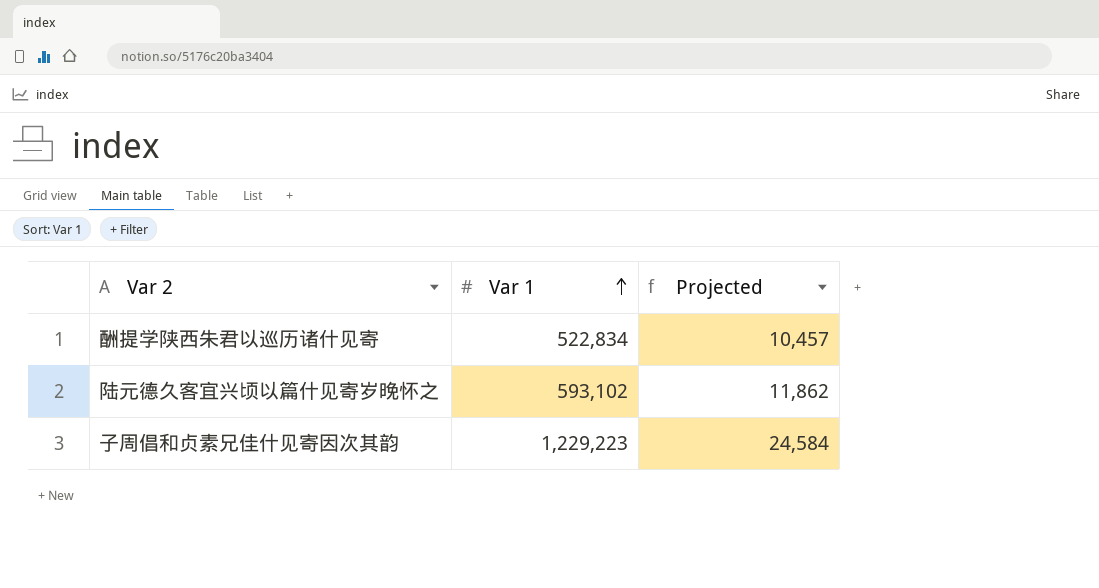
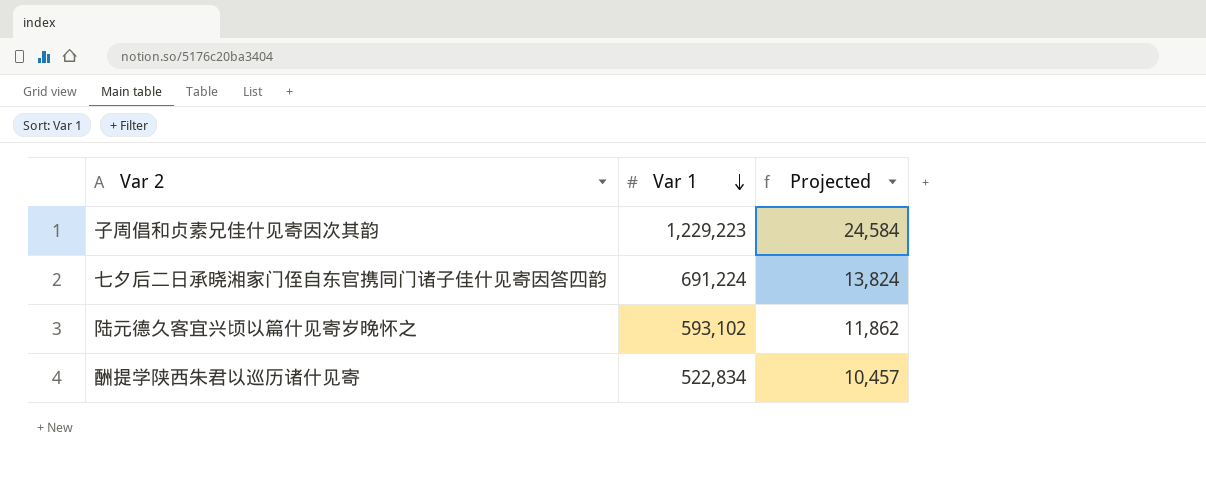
row order: Var 1 ascending -> Var 1 descending
row 七夕后二日承晓湘家门侄自东官携同门诸子佳什见寄因答四韵: none -> 691,224 | 13,824

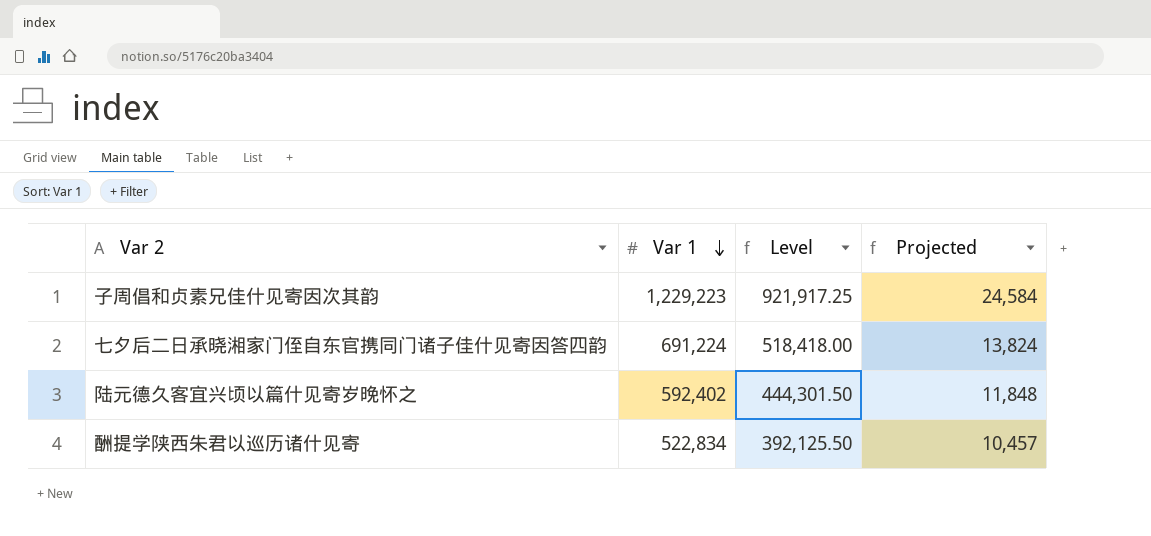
column Level | formula: none -> [Var 1] * 0.75
陆元德久客宜兴顷以篇什见寄岁晚怀之 | Var 1: 593,102 -> 592,402
陆元德久客宜兴顷以篇什见寄岁晚怀之 | Projected: 11,862 -> 11,848

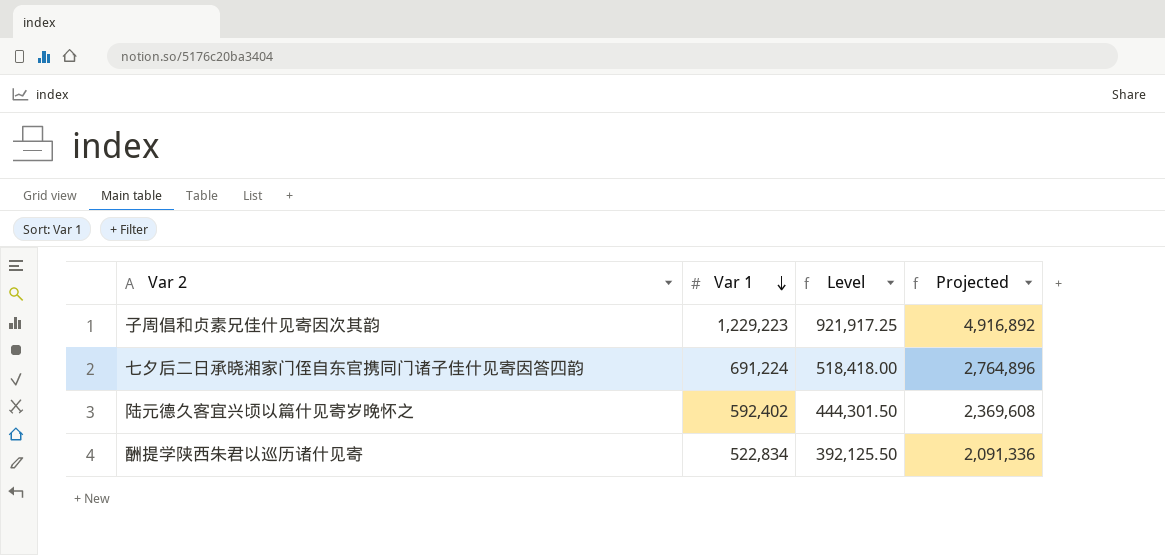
column Projected | formula: [Var 1] * 0.02 -> [Var 1] * 4

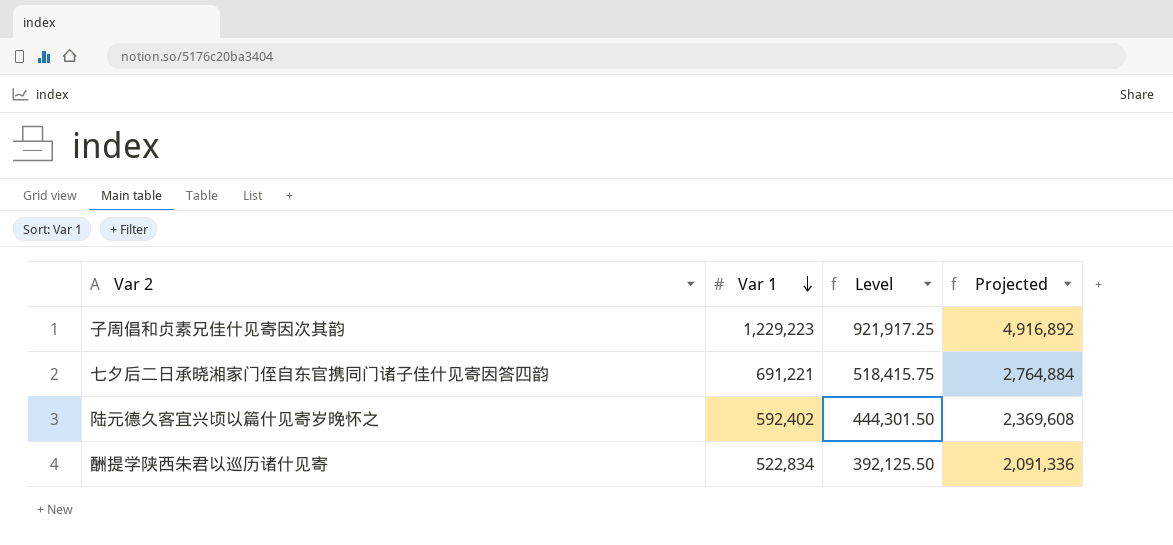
七夕后二日承晓湘家门侄自东官携同门诸子佳什见寄因答四韵 | Var 1: 691,224 -> 691,221
七夕后二日承晓湘家门侄自东官携同门诸子佳什见寄因答四韵 | Level: 518,418.00 -> 518,415.75
七夕后二日承晓湘家门侄自东官携同门诸子佳什见寄因答四韵 | Projected: 2,764,896 -> 2,764,884

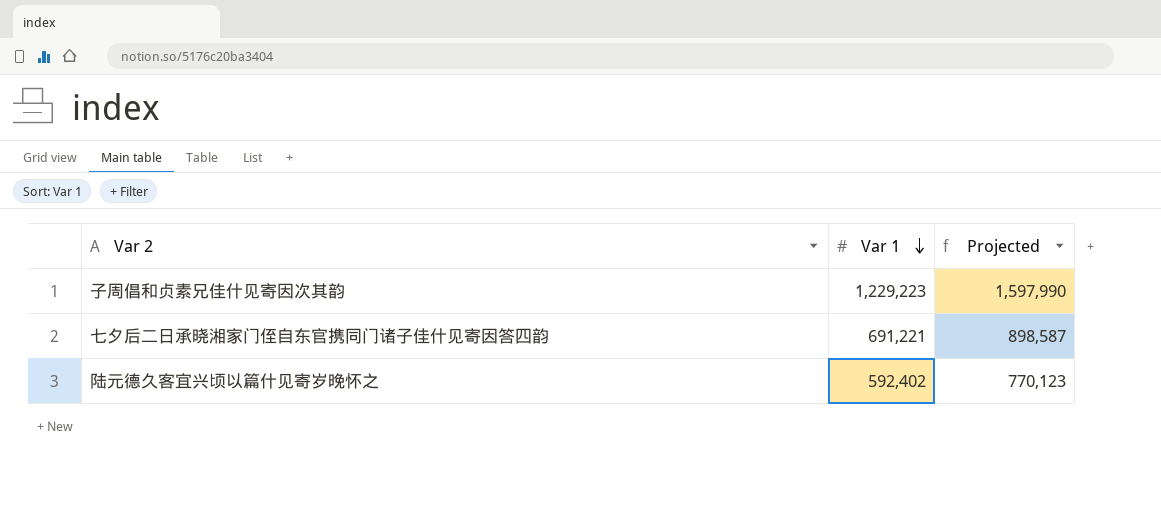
column Level | formula: [Var 1] * 0.75 -> none
column Projected | formula: [Var 1] * 4 -> [Var 1] * 1.3
row 酬提学陕西朱君以巡历诸什见寄: 522,834 | 392,125.50 | 2,091,336 -> none

